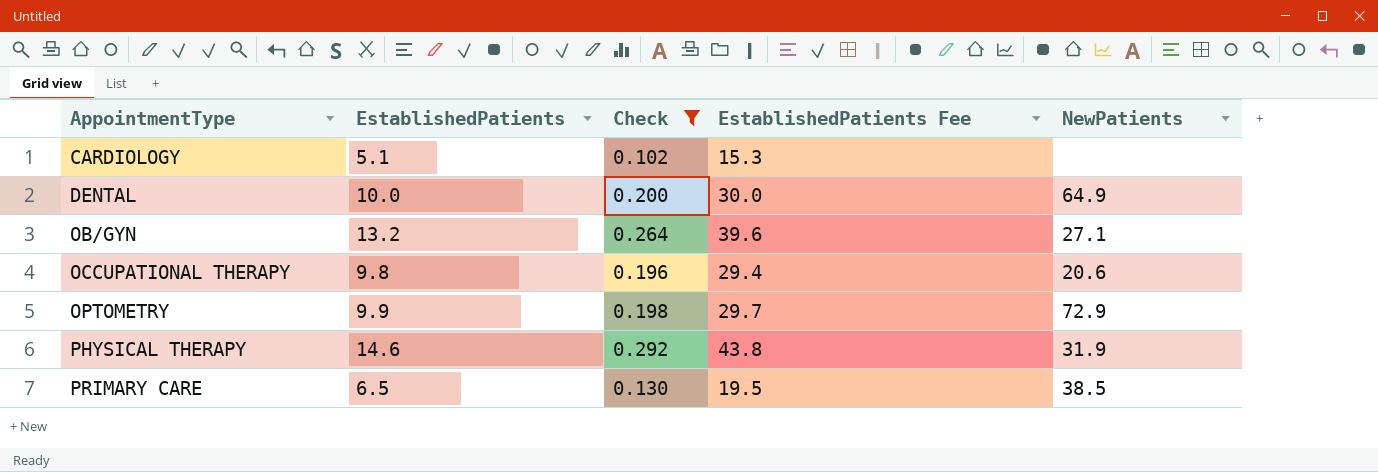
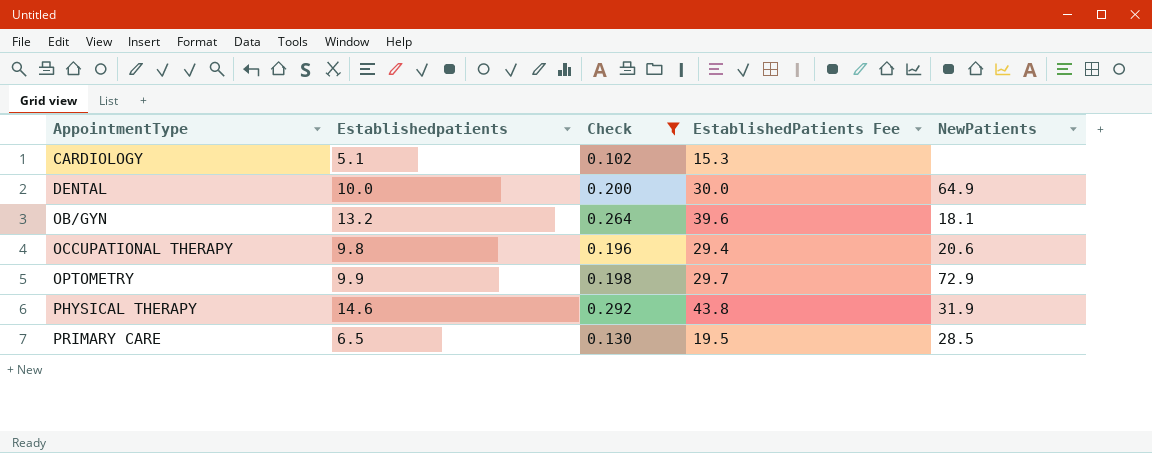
column name: EstablishedPatients -> Establishedpatients
OB/GYN | NewPatients: 27.1 -> 18.1
PRIMARY CARE | NewPatients: 38.5 -> 28.5

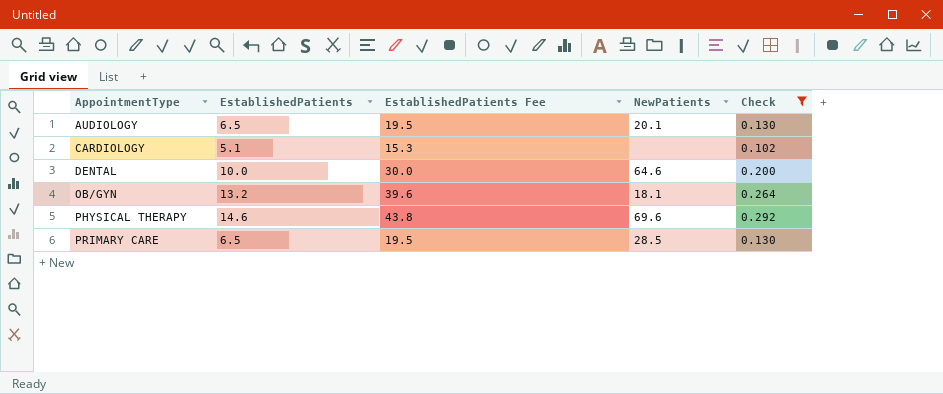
column name: Establishedpatients -> EstablishedPatients
column Check | position: 3 -> 5
row OCCUPATIONAL THERAPY: 9.8 | 0.196 | 29.4 | 20.6 -> none
row OPTOMETRY: 9.9 | 0.198 | 29.7 | 72.9 -> none
row AUDIOLOGY: none -> 6.5 | 19.5 | 20.1 | 0.130
DENTAL | NewPatients: 64.9 -> 64.6
PHYSICAL THERAPY | NewPatients: 31.9 -> 69.6

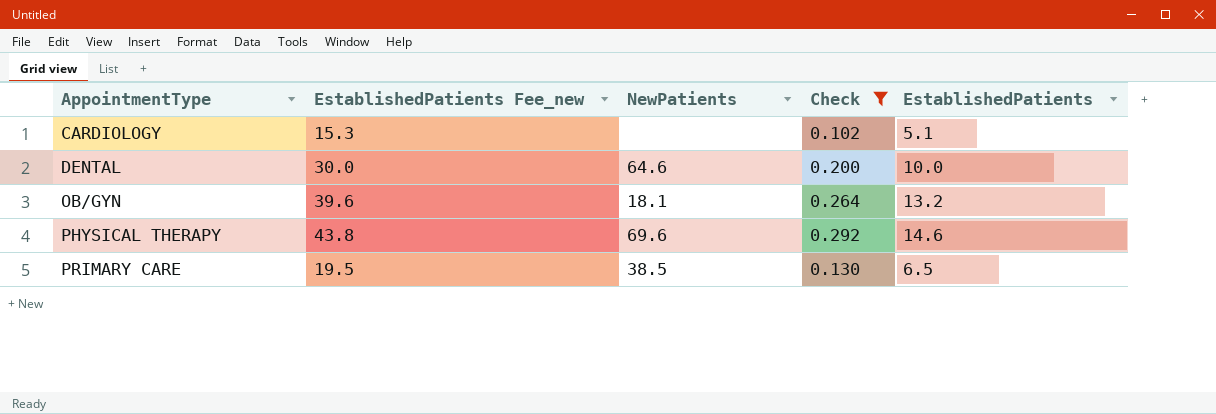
column name: EstablishedPatients Fee -> EstablishedPatients Fee_new
column EstablishedPatients | position: 2 -> 5
row AUDIOLOGY: 6.5 | 19.5 | 20.1 | 0.130 -> none
PRIMARY CARE | NewPatients: 28.5 -> 38.5

